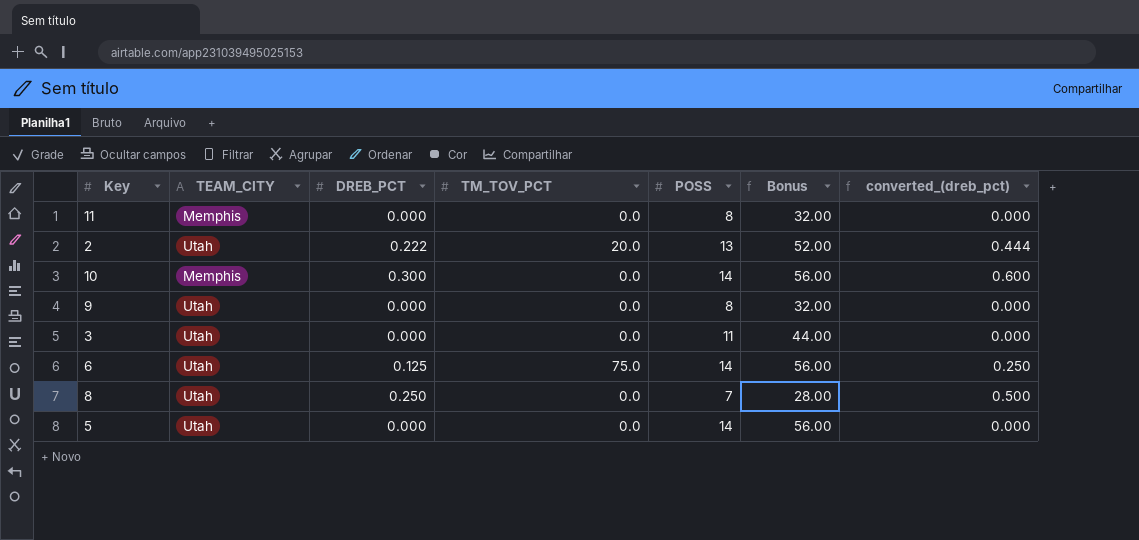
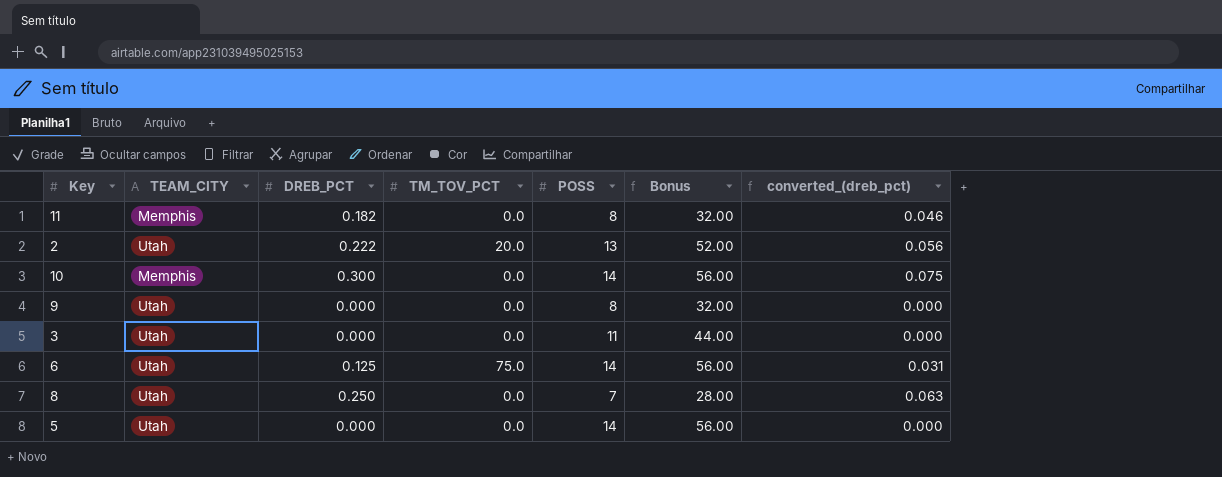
column converted_(dreb_pct) | formula: [DREB_PCT] * 2 -> [DREB_PCT] * 0.25
11 | DREB_PCT: 0.000 -> 0.182

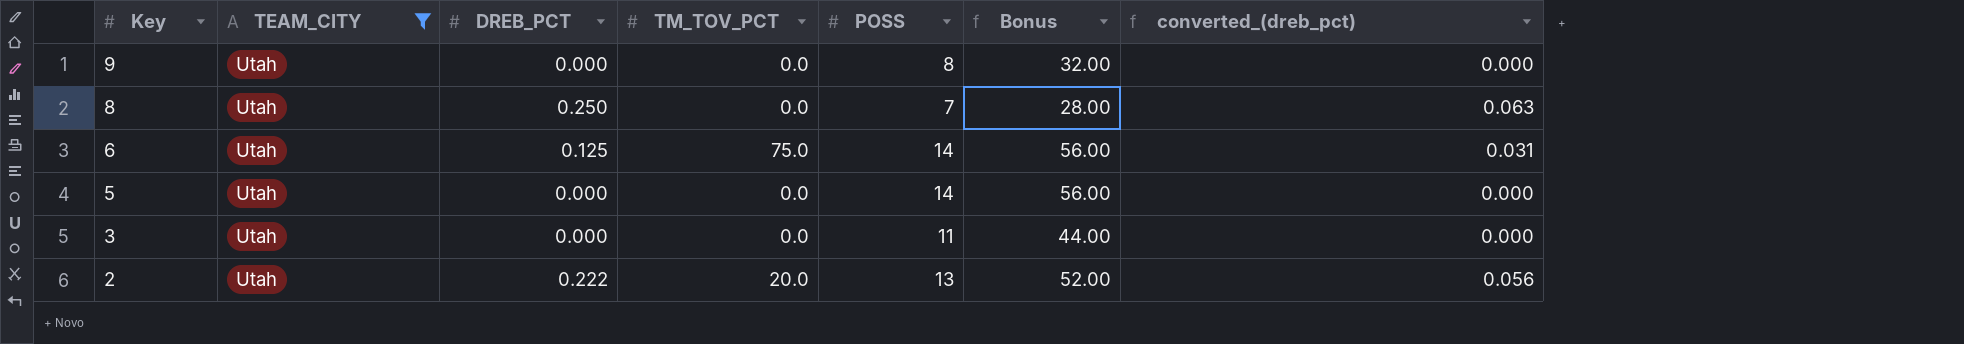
filter: none -> TEAM_CITY = Utah
row order: none -> Key descending

